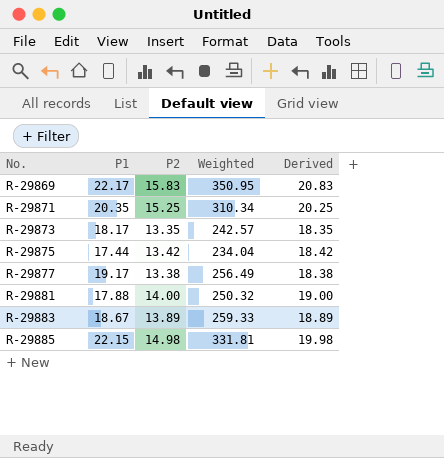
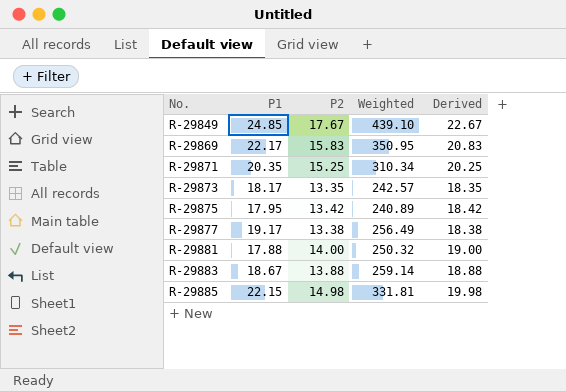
row R-29849: none -> 24.85 | 17.67 | 439.10 | 22.67
R-29875 | P1: 17.44 -> 17.95
R-29875 | Weighted: 234.04 -> 240.89
R-29883 | P2: 13.89 -> 13.88
R-29883 | Weighted: 259.33 -> 259.14
R-29883 | Derived: 18.89 -> 18.88

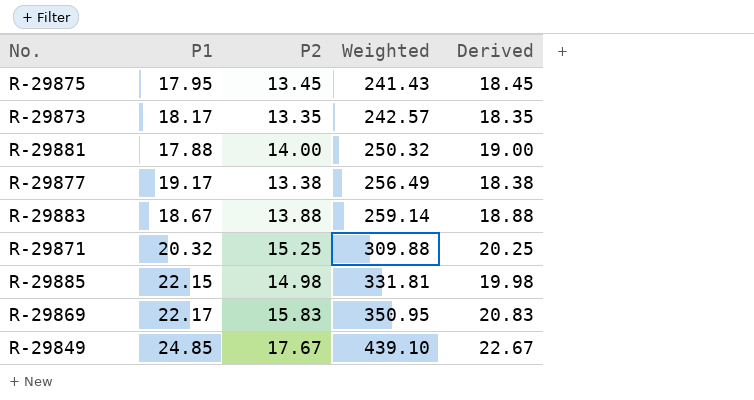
row order: No. ascending -> Weighted ascending
R-29875 | P2: 13.42 -> 13.45
R-29875 | Weighted: 240.89 -> 241.43
R-29875 | Derived: 18.42 -> 18.45
R-29871 | P1: 20.35 -> 20.32
R-29871 | Weighted: 310.34 -> 309.88

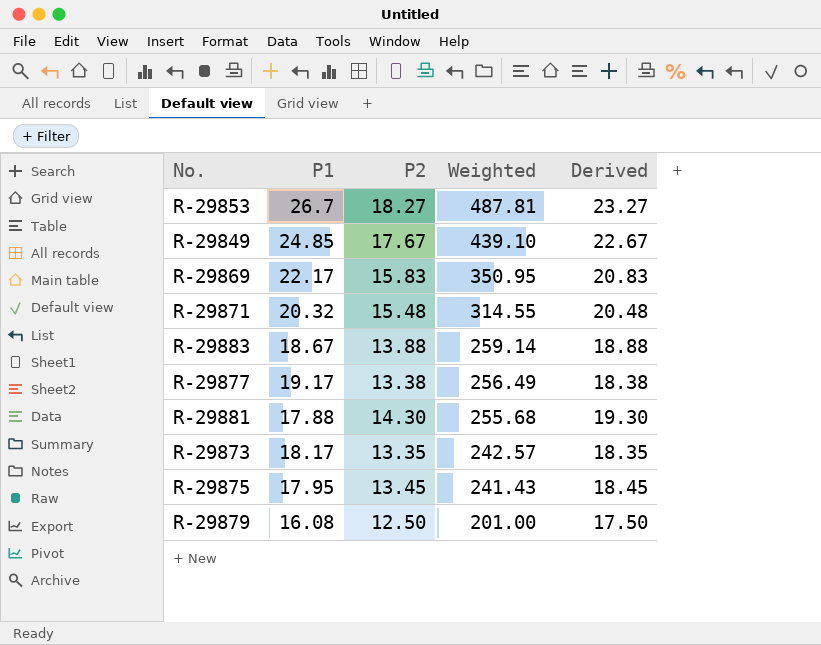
row order: Weighted ascending -> Weighted descending
row R-29885: 22.15 | 14.98 | 331.81 | 19.98 -> none
row R-29853: none -> 26.7 | 18.27 | 487.81 | 23.27
R-29871 | P2: 15.25 -> 15.48
R-29871 | Weighted: 309.88 -> 314.55
R-29871 | Derived: 20.25 -> 20.48
R-29881 | P2: 14.00 -> 14.30
R-29881 | Weighted: 250.32 -> 255.68
R-29881 | Derived: 19.00 -> 19.30
row R-29879: none -> 16.08 | 12.50 | 201.00 | 17.50

